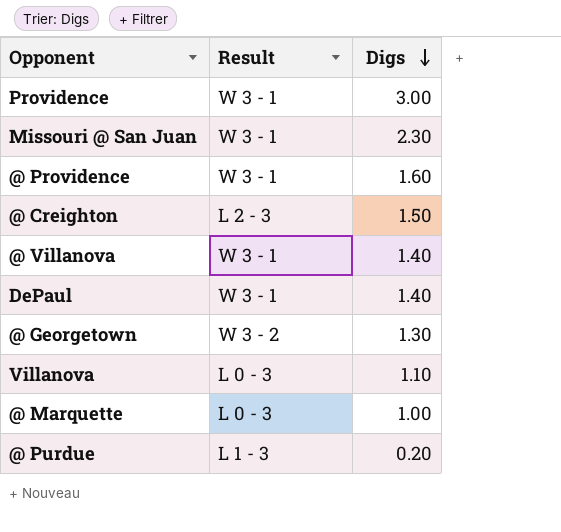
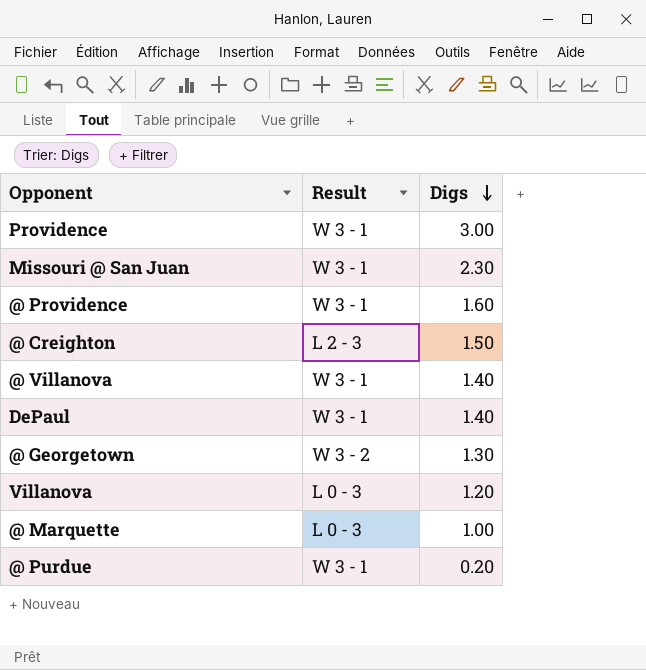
Villanova | Digs: 1.10 -> 1.20
@ Purdue | Result: L 1 - 3 -> W 3 - 1

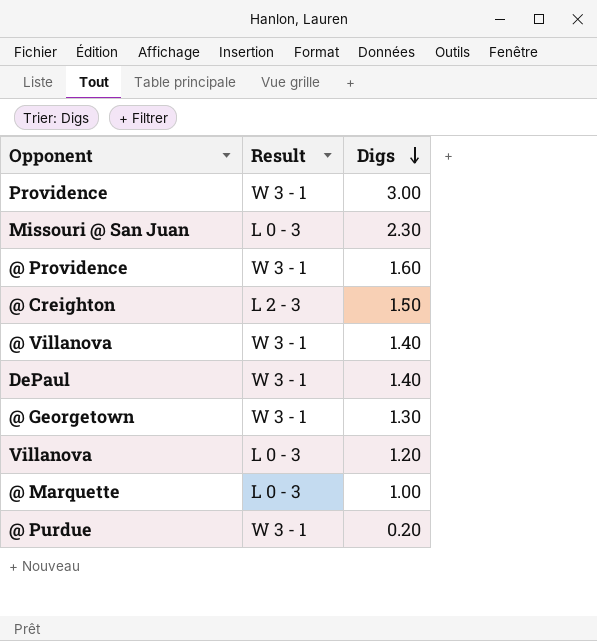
Missouri @ San Juan | Result: W 3 - 1 -> L 0 - 3
@ Georgetown | Result: W 3 - 2 -> W 3 - 1

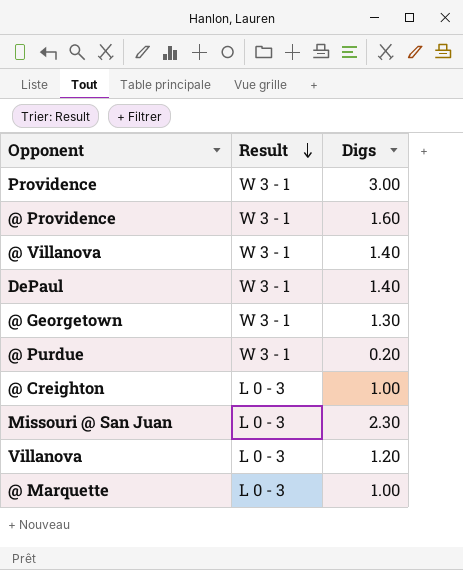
row order: Digs descending -> Result descending
@ Creighton | Result: L 2 - 3 -> L 0 - 3
@ Creighton | Digs: 1.50 -> 1.00

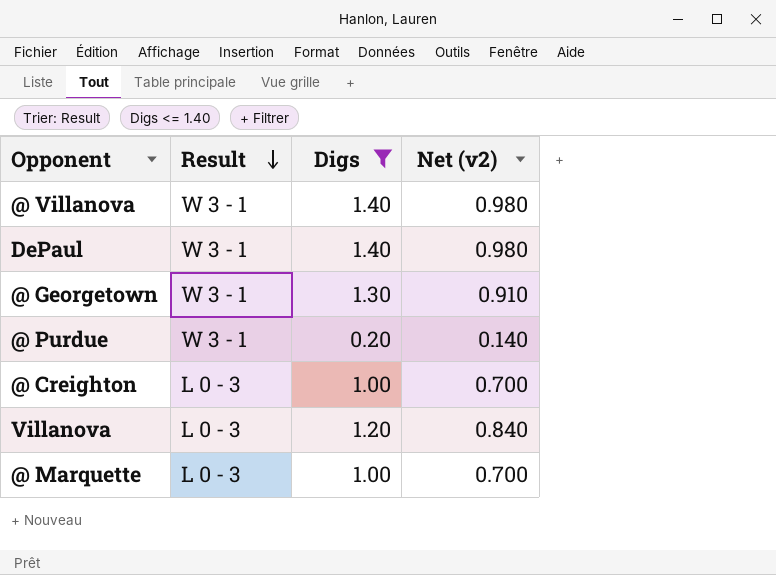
filter: none -> Digs <= 1.40
column Net (v2) | formula: none -> [Digs] * 0.7

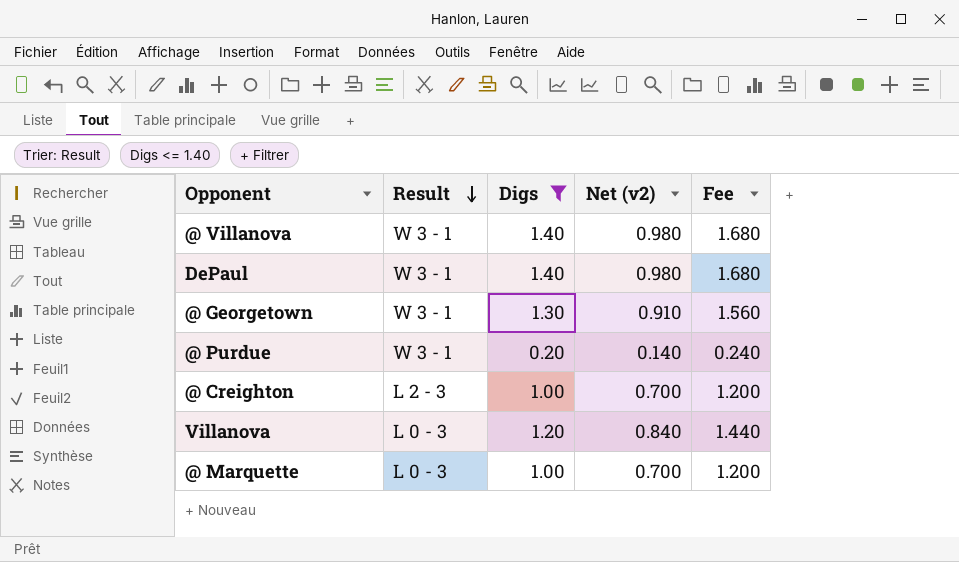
column Fee | formula: none -> [Digs] * 1.2
@ Creighton | Result: L 0 - 3 -> L 2 - 3

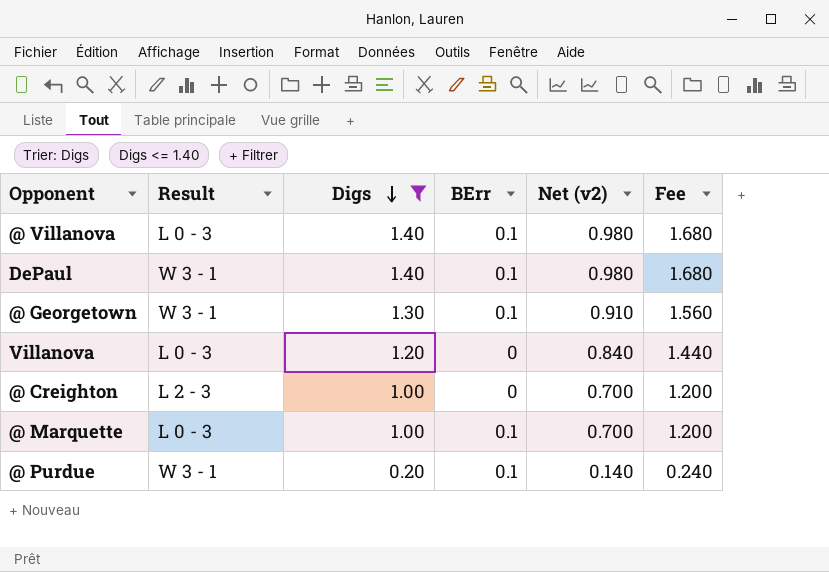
row order: Result descending -> Digs descending
column BErr | position: none -> 4
@ Villanova | Result: W 3 - 1 -> L 0 - 3

